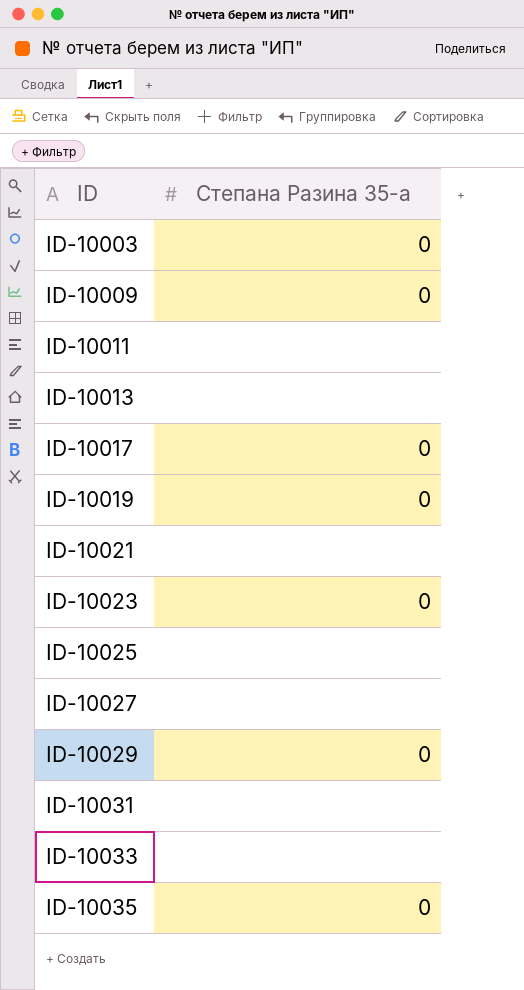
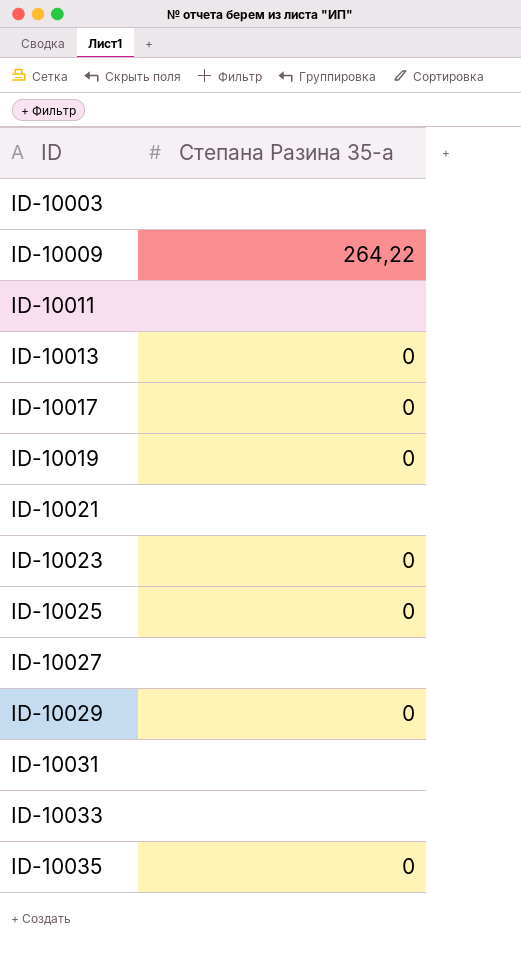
ID-10003 | Степана Разина 35-а: 0 -> none
ID-10009 | Степана Разина 35-а: 0 -> 264,22
ID-10013 | Степана Разина 35-а: none -> 0
ID-10025 | Степана Разина 35-а: none -> 0

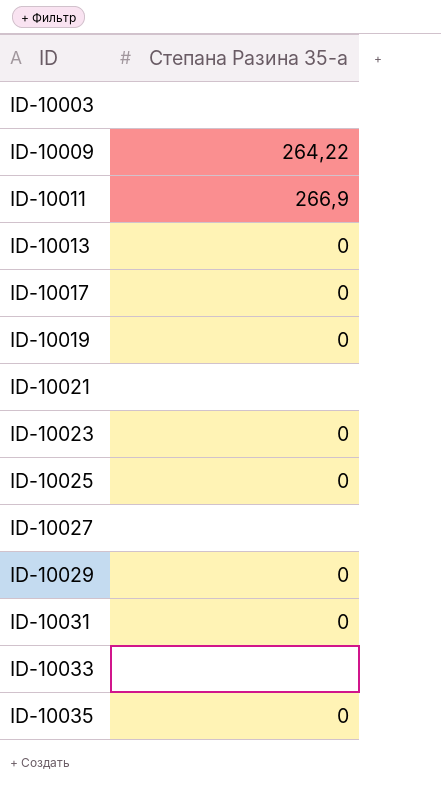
ID-10011 | Степана Разина 35-а: none -> 266,9
ID-10031 | Степана Разина 35-а: none -> 0

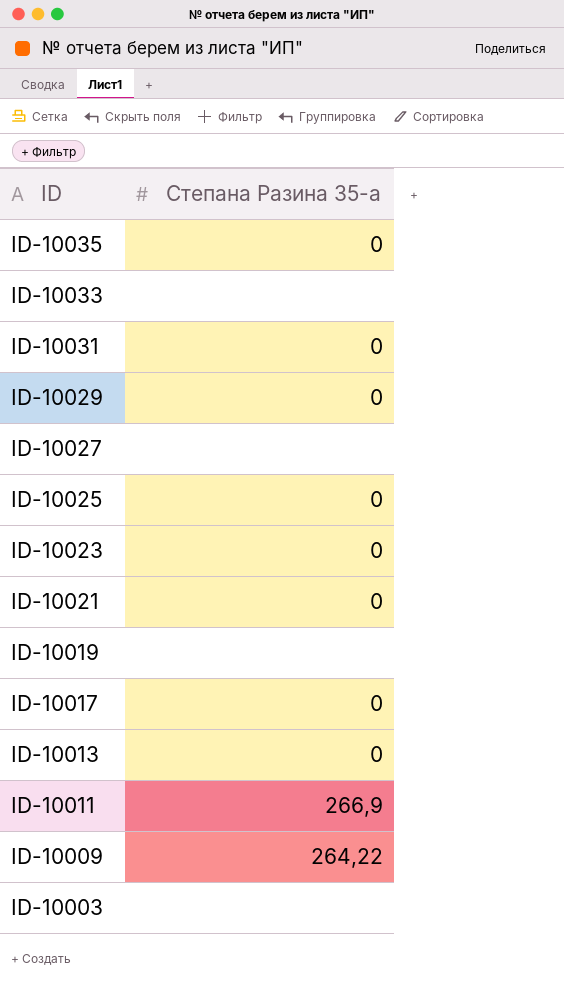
row order: ID ascending -> ID descending
ID-10021 | Степана Разина 35-а: none -> 0
ID-10019 | Степана Разина 35-а: 0 -> none

